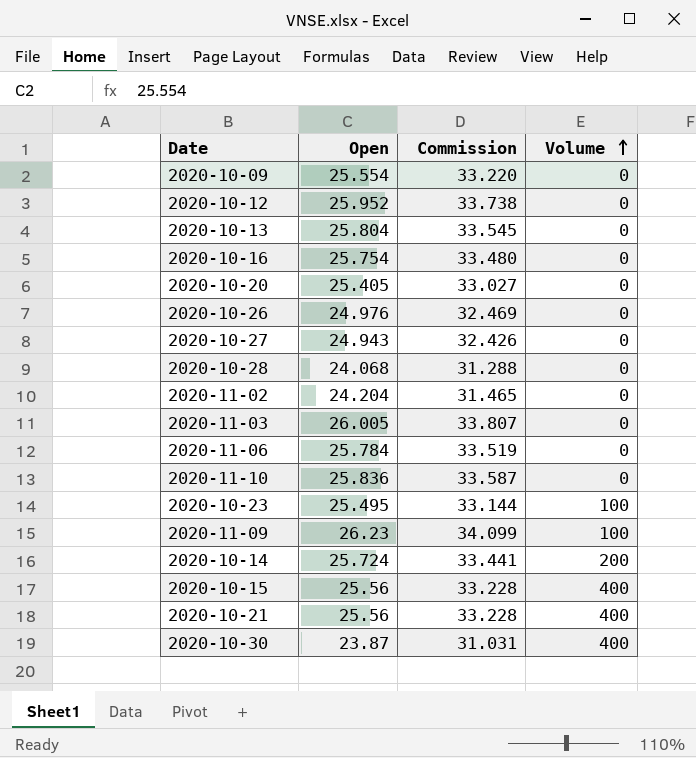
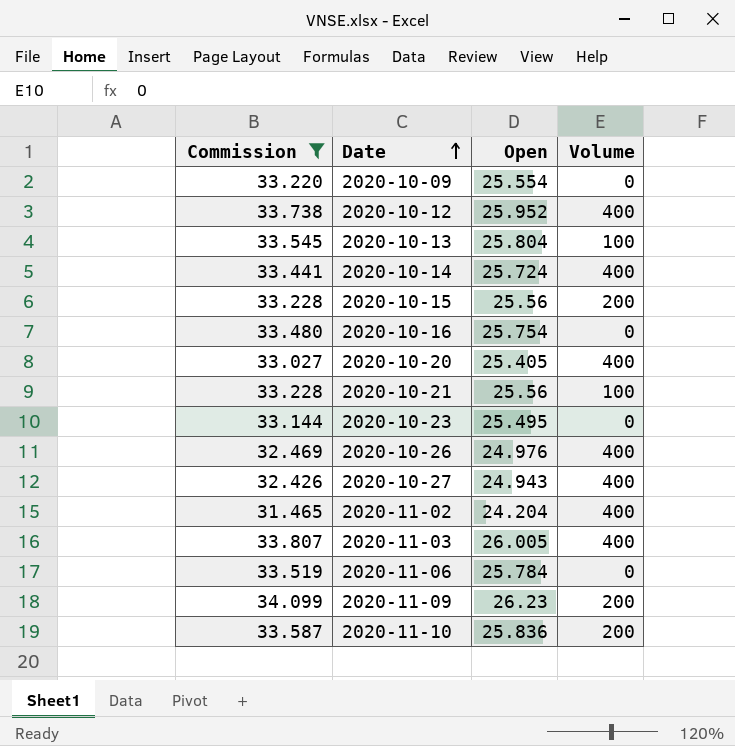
filter: none -> Commission >= 31.465
row order: Volume ascending -> Date ascending
column Commission | position: 3 -> 1
2020-10-12 | Volume: 0 -> 400
2020-10-13 | Volume: 0 -> 100
2020-10-14 | Volume: 200 -> 400
2020-10-15 | Volume: 400 -> 200
2020-10-20 | Volume: 0 -> 400
2020-10-21 | Volume: 400 -> 100
2020-10-23 | Volume: 100 -> 0
2020-10-26 | Volume: 0 -> 400
2020-10-27 | Volume: 0 -> 400
2020-11-02 | Volume: 0 -> 400
2020-11-03 | Volume: 0 -> 400
2020-11-09 | Volume: 100 -> 200
2020-11-10 | Volume: 0 -> 200

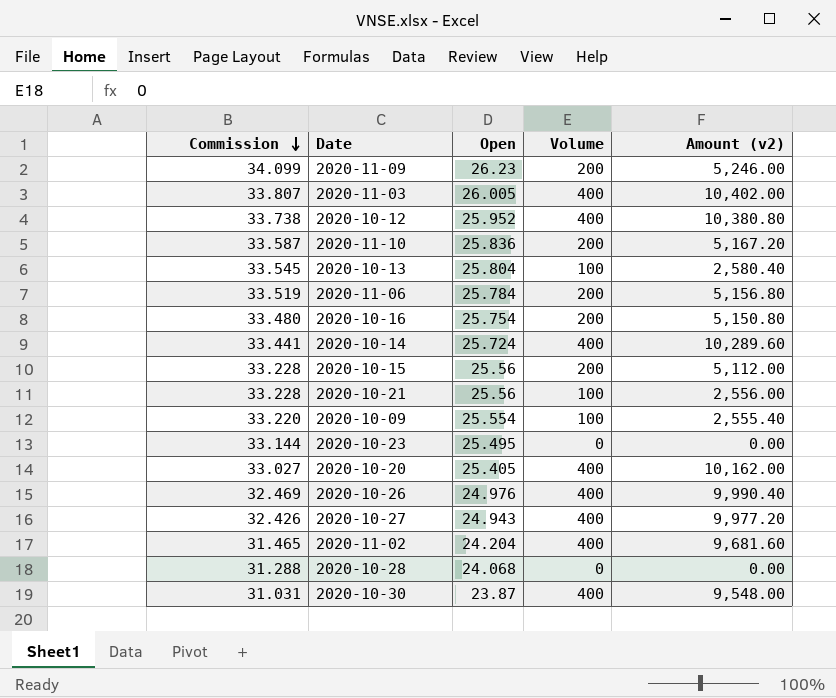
filter: Commission >= 31.465 -> none
row order: Date ascending -> Commission descending
column Amount (v2) | formula: none -> [Open] * [Volume]
2020-11-06 | Volume: 0 -> 200
2020-10-16 | Volume: 0 -> 200
2020-10-09 | Volume: 0 -> 100

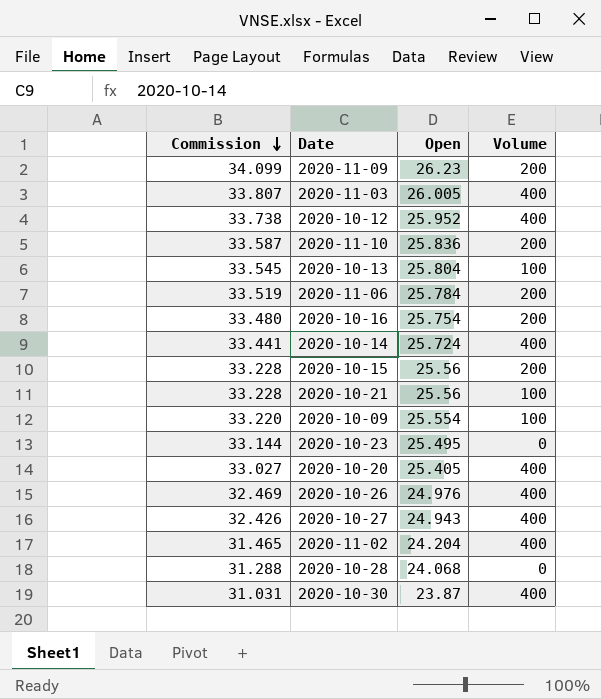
column Amount (v2) | formula: [Open] * [Volume] -> none

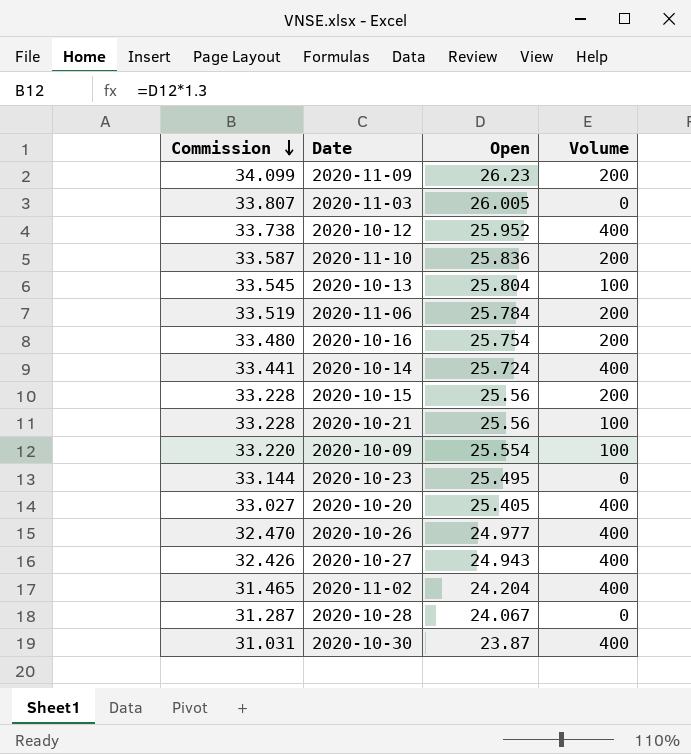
2020-11-03 | Volume: 400 -> 0
2020-10-26 | Commission: 32.469 -> 32.470
2020-10-26 | Open: 24.976 -> 24.977
2020-10-28 | Commission: 31.288 -> 31.287
2020-10-28 | Open: 24.068 -> 24.067

